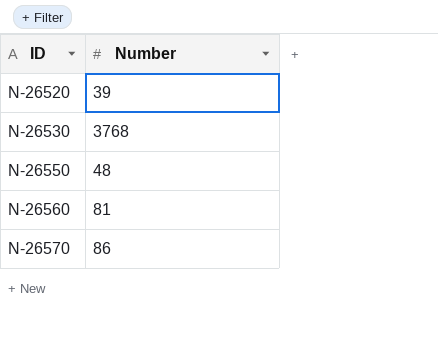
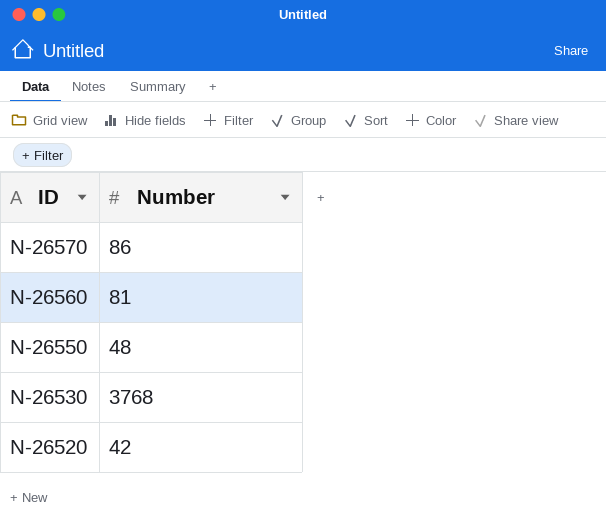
row order: ID ascending -> ID descending
N-26520 | Number: 39 -> 42

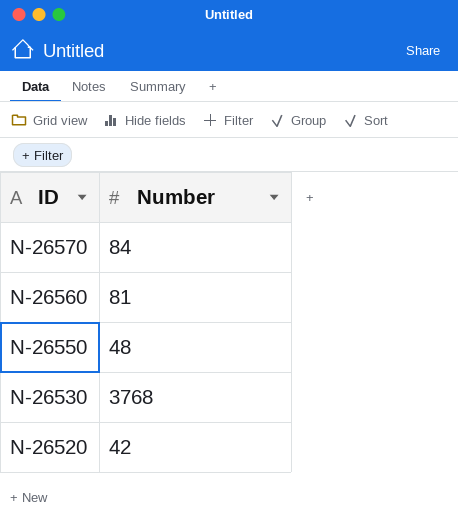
N-26570 | Number: 86 -> 84

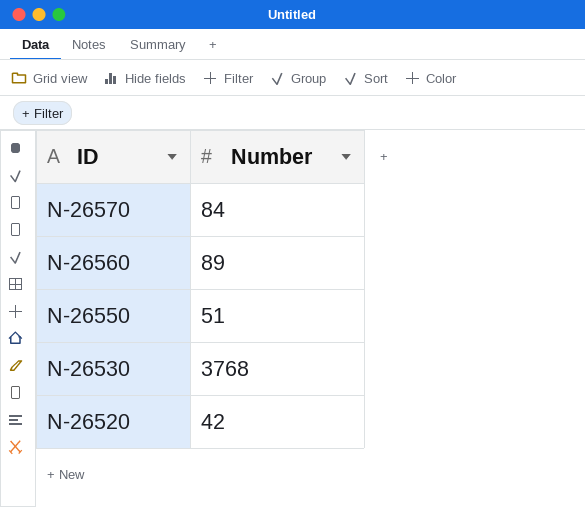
N-26560 | Number: 81 -> 89
N-26550 | Number: 48 -> 51

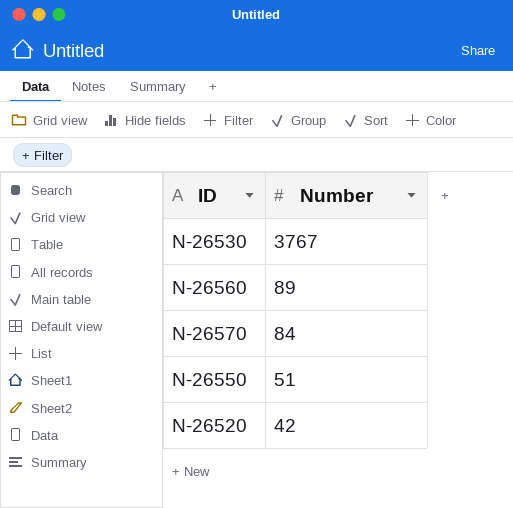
row order: ID descending -> Number descending
N-26530 | Number: 3768 -> 3767

